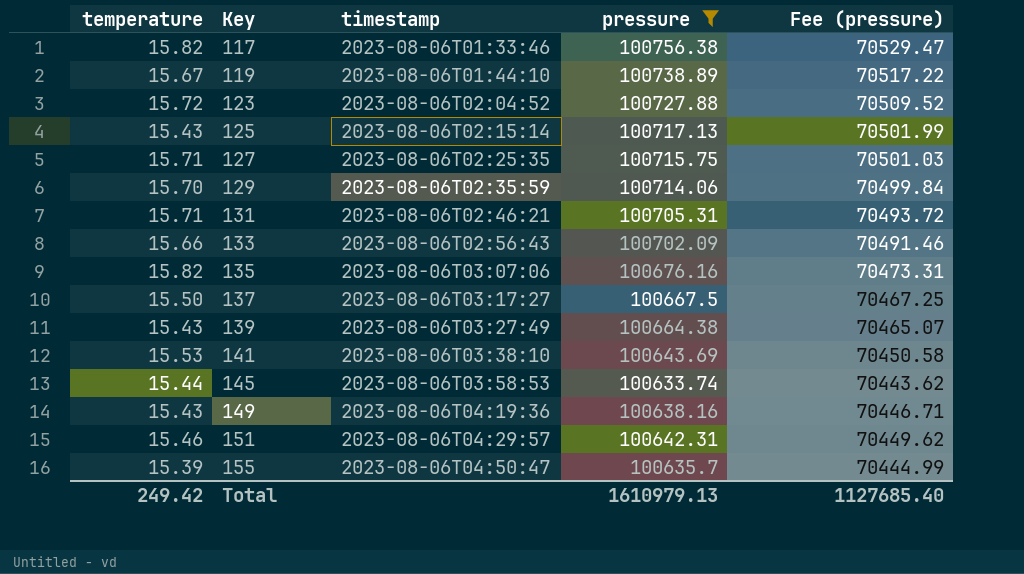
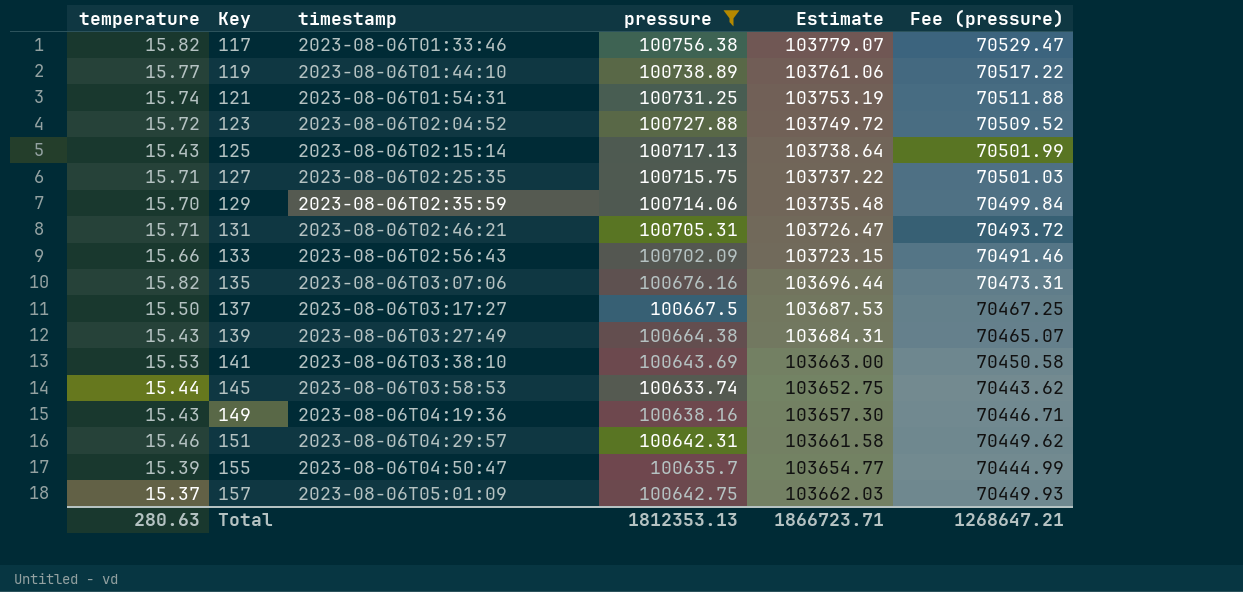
column Estimate | formula: none -> [pressure] * 1.03
119 | temperature: 15.67 -> 15.77
row 121: none -> 15.74 | 2023-08-06T01:54:31 | 100731.25 | 103753.19 | 70511.88
row 157: none -> 15.37 | 2023-08-06T05:01:09 | 100642.75 | 103662.03 | 70449.93
Total | temperature: 249.42 -> 280.63
Total | pressure: 1610979.13 -> 1812353.13
Total | Fee (pressure): 1127685.40 -> 1268647.21

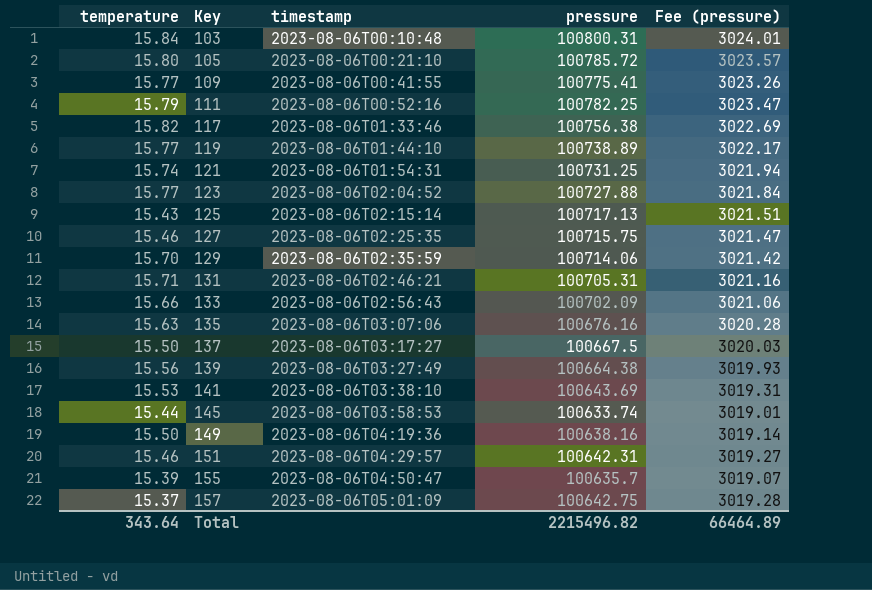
filter: pressure <= 100756.38 -> none
column Estimate | formula: [pressure] * 1.03 -> none
column Fee (pressure) | formula: [pressure] * 0.7 -> [pressure] * 0.03
123 | temperature: 15.72 -> 15.77
127 | temperature: 15.71 -> 15.46
135 | temperature: 15.82 -> 15.63
139 | temperature: 15.43 -> 15.56
149 | temperature: 15.43 -> 15.50
Total | temperature: 280.63 -> 343.64
Total | pressure: 1812353.13 -> 2215496.82
Total | Fee (pressure): 1268647.21 -> 66464.89

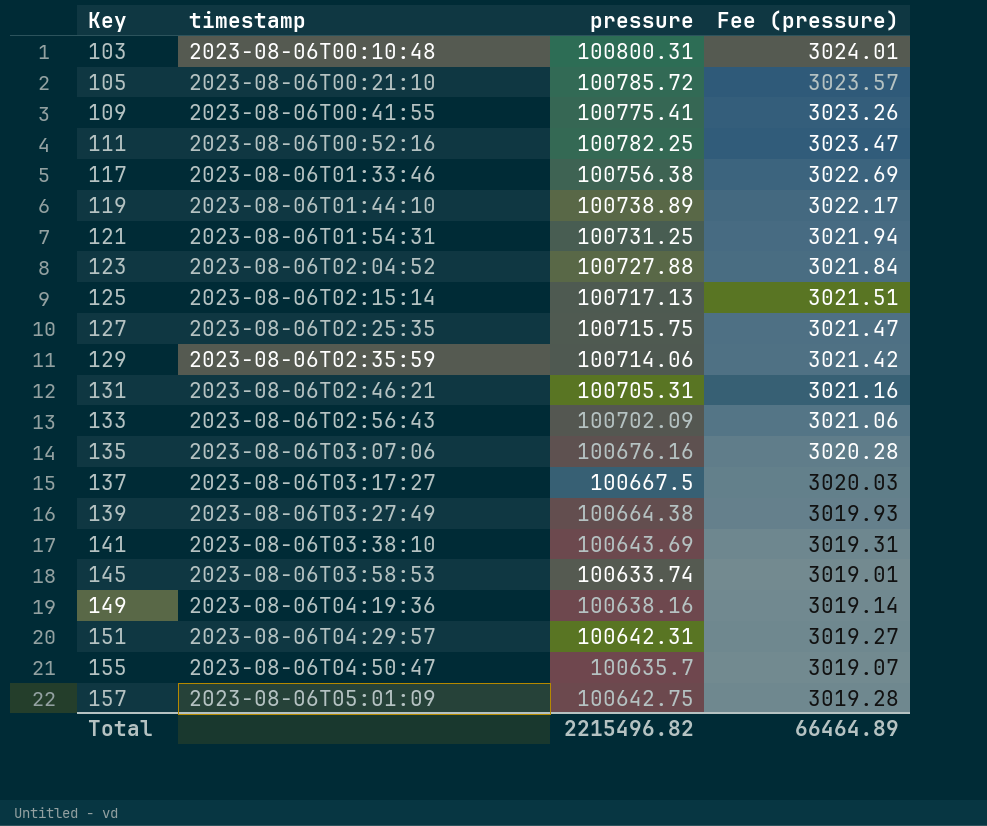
column temperature | position: 1 -> none

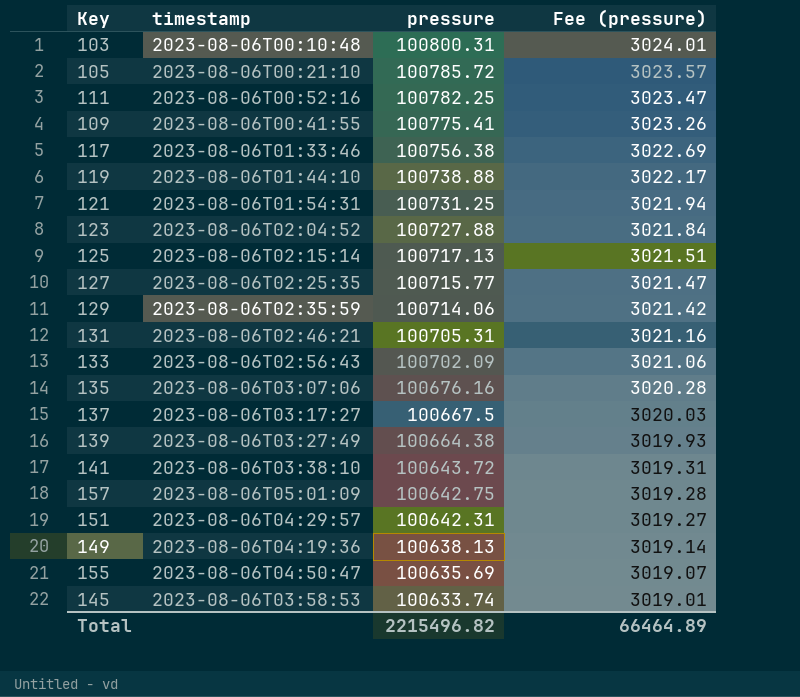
row order: Key ascending -> pressure descending
119 | pressure: 100738.89 -> 100738.88
127 | pressure: 100715.75 -> 100715.77
141 | pressure: 100643.69 -> 100643.72
149 | pressure: 100638.16 -> 100638.13
155 | pressure: 100635.7 -> 100635.69

